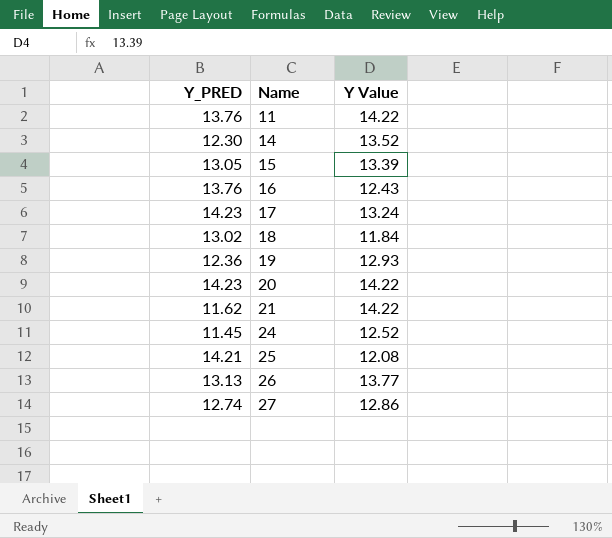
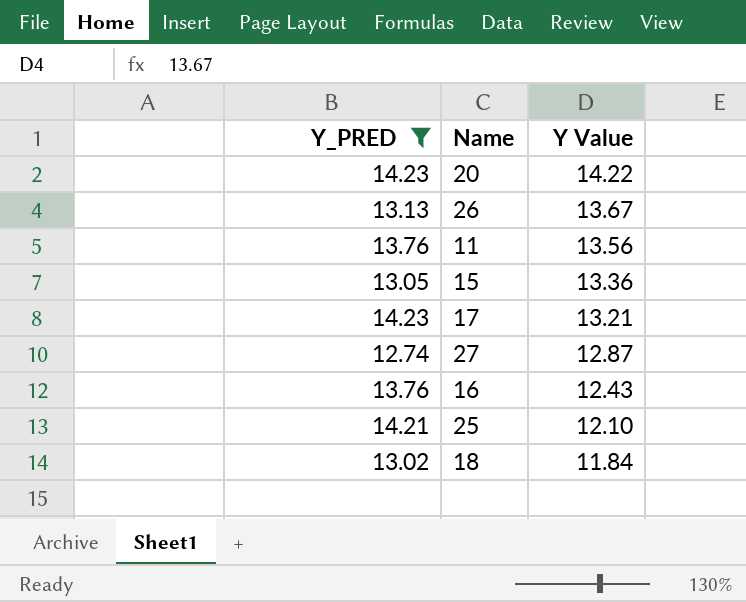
filter: none -> Y_PRED >= 12.74
row order: Name ascending -> Y Value descending
26 | Y Value: 13.77 -> 13.67
11 | Y Value: 14.22 -> 13.56
15 | Y Value: 13.39 -> 13.36
17 | Y Value: 13.24 -> 13.21
27 | Y Value: 12.86 -> 12.87
25 | Y Value: 12.08 -> 12.10

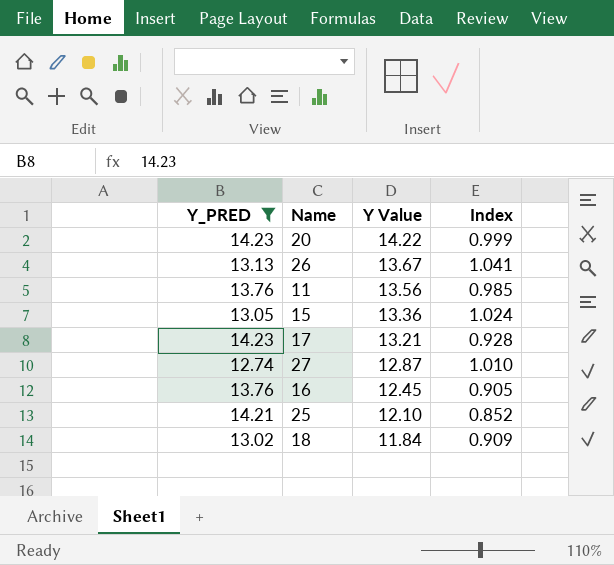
column Index | formula: none -> [Y Value] / [Y_PRED]
16 | Y Value: 12.43 -> 12.45

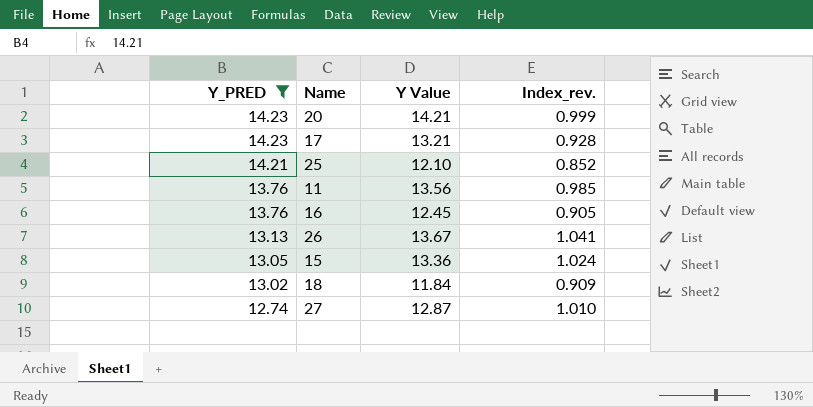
row order: Y Value descending -> Y_PRED descending
column name: Index -> Index_rev.
20 | Y Value: 14.22 -> 14.21

